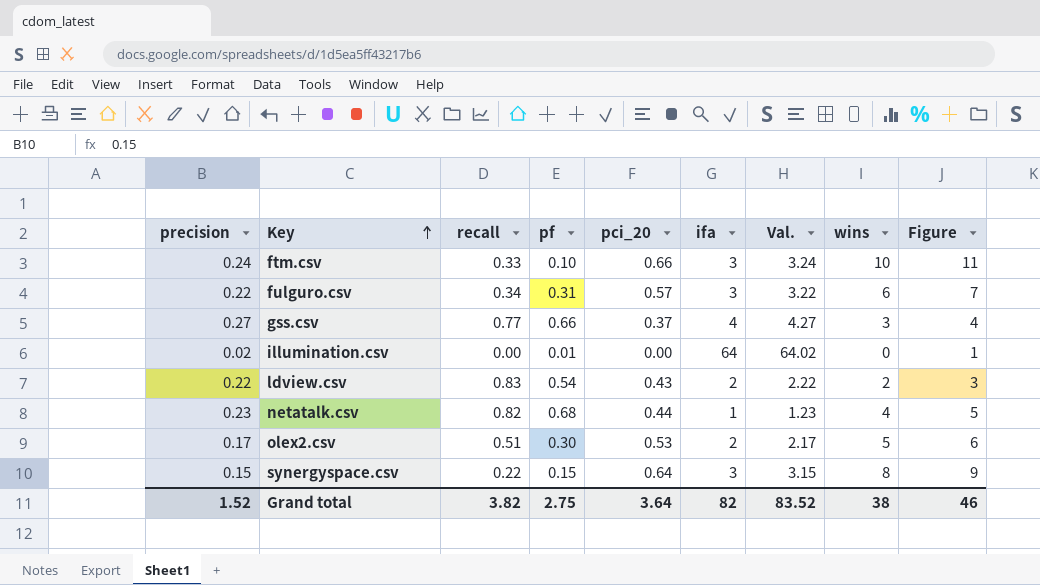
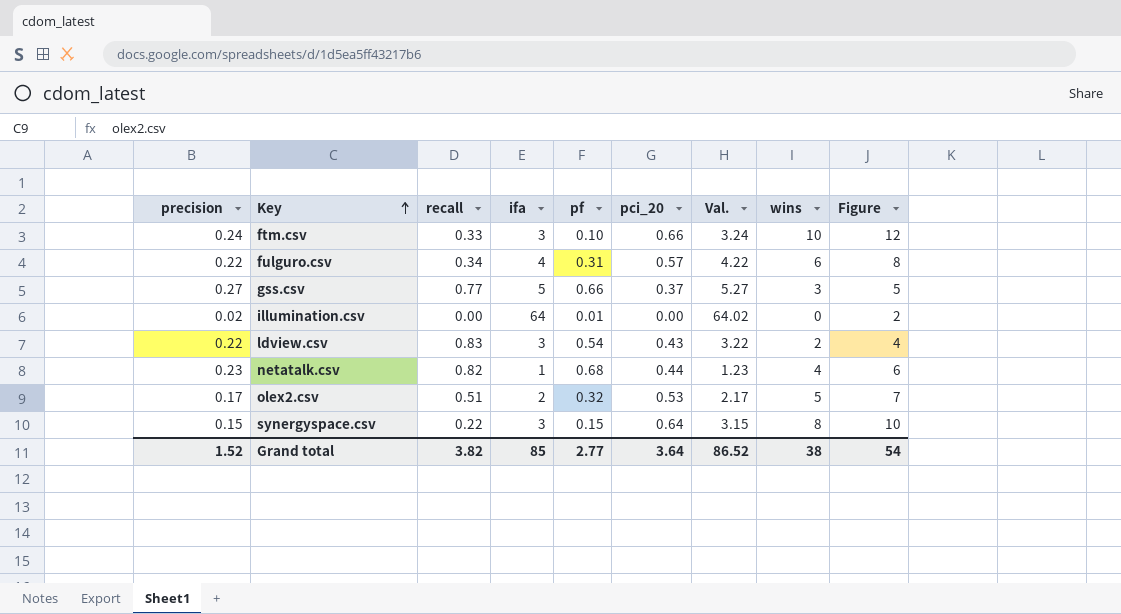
column ifa | position: 6 -> 4
column Figure | formula: [wins] + 1 -> [wins] + 2
fulguro.csv | ifa: 3 -> 4
fulguro.csv | Val.: 3.22 -> 4.22
gss.csv | ifa: 4 -> 5
gss.csv | Val.: 4.27 -> 5.27
ldview.csv | ifa: 2 -> 3
ldview.csv | Val.: 2.22 -> 3.22
olex2.csv | pf: 0.30 -> 0.32
Grand total | ifa: 82 -> 85
Grand total | pf: 2.75 -> 2.77
Grand total | Val.: 83.52 -> 86.52
Grand total | Figure: 46 -> 54

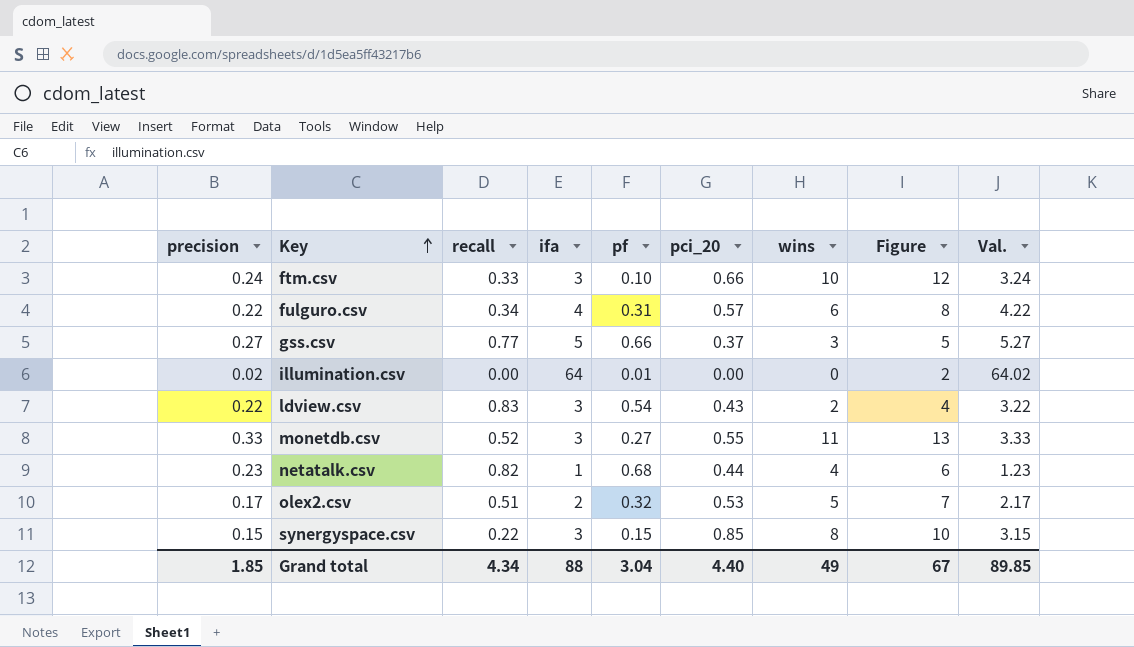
column Val. | position: 7 -> 9
row monetdb.csv: none -> 0.33 | 0.52 | 3 | 0.27 | 0.55 | 11 | 13 | 3.33
synergyspace.csv | pci_20: 0.64 -> 0.85
Grand total | precision: 1.52 -> 1.85
Grand total | recall: 3.82 -> 4.34
Grand total | ifa: 85 -> 88
Grand total | pf: 2.77 -> 3.04
Grand total | pci_20: 3.64 -> 4.40
Grand total | wins: 38 -> 49
Grand total | Figure: 54 -> 67
Grand total | Val.: 86.52 -> 89.85

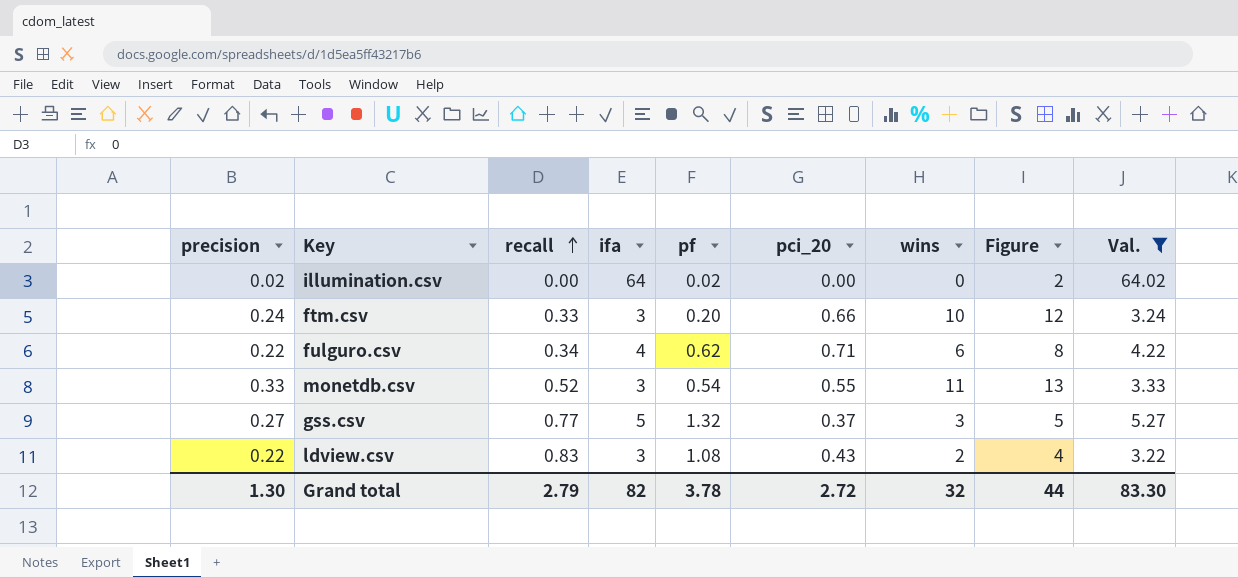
filter: none -> Val. >= 3.22
row order: Key ascending -> recall ascending
illumination.csv | pf: 0.01 -> 0.02
ftm.csv | pf: 0.10 -> 0.20
fulguro.csv | pf: 0.31 -> 0.62
fulguro.csv | pci_20: 0.57 -> 0.71
monetdb.csv | pf: 0.27 -> 0.54
gss.csv | pf: 0.66 -> 1.32
ldview.csv | pf: 0.54 -> 1.08
Grand total | precision: 1.85 -> 1.30
Grand total | recall: 4.34 -> 2.79
Grand total | ifa: 88 -> 82
Grand total | pf: 3.04 -> 3.78
Grand total | pci_20: 4.40 -> 2.72
Grand total | wins: 49 -> 32
Grand total | Figure: 67 -> 44
Grand total | Val.: 89.85 -> 83.30

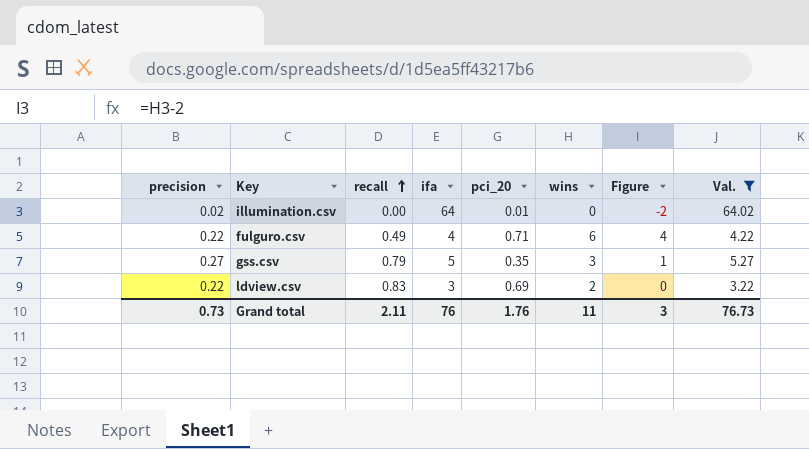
column pf | position: 5 -> none
column Figure | formula: [wins] + 2 -> [wins] - 2
row ftm.csv: 0.24 | 0.33 | 3 | 0.20 | 0.66 | 10 | 12 | 3.24 -> none
row monetdb.csv: 0.33 | 0.52 | 3 | 0.54 | 0.55 | 11 | 13 | 3.33 -> none
illumination.csv | pci_20: 0.00 -> 0.01
fulguro.csv | recall: 0.34 -> 0.49
gss.csv | recall: 0.77 -> 0.79
gss.csv | pci_20: 0.37 -> 0.35
ldview.csv | pci_20: 0.43 -> 0.69
Grand total | precision: 1.30 -> 0.73
Grand total | recall: 2.79 -> 2.11
Grand total | ifa: 82 -> 76
Grand total | pci_20: 2.72 -> 1.76
Grand total | wins: 32 -> 11
Grand total | Figure: 44 -> 3
Grand total | Val.: 83.30 -> 76.73

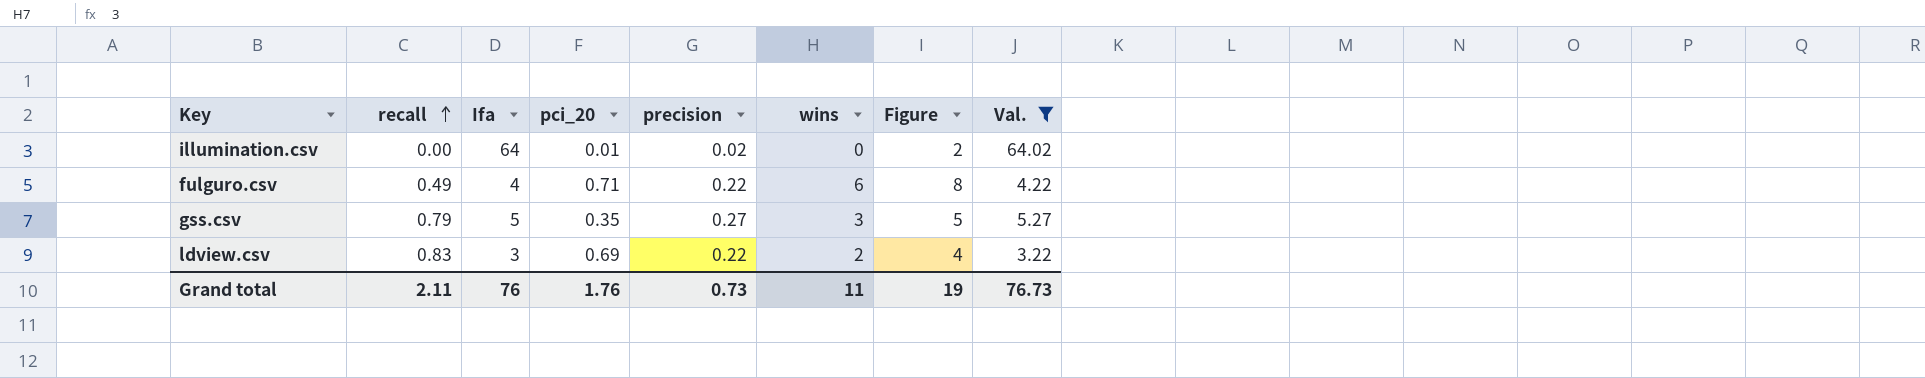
column name: ifa -> Ifa
column precision | position: 1 -> 5
column Figure | formula: [wins] - 2 -> [wins] + 2
Grand total | Figure: 3 -> 19

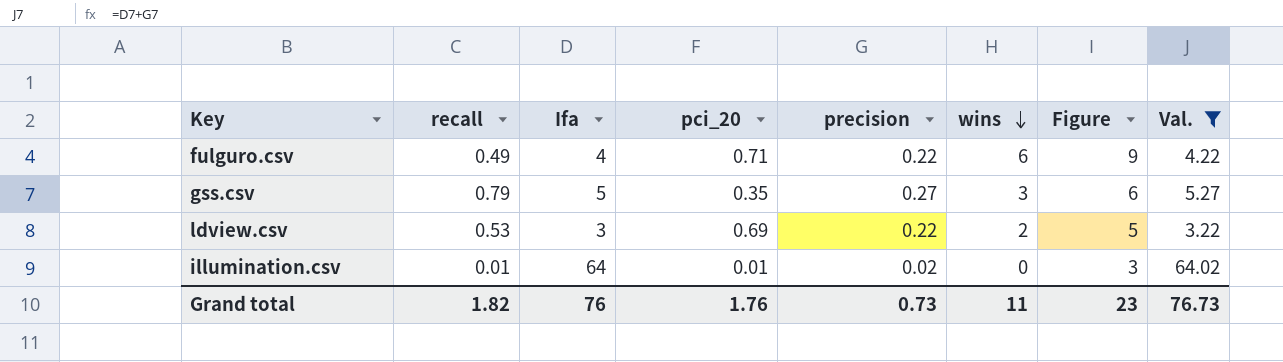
row order: recall ascending -> wins descending
column Figure | formula: [wins] + 2 -> [wins] + 3
ldview.csv | recall: 0.83 -> 0.53
illumination.csv | recall: 0.00 -> 0.01
Grand total | recall: 2.11 -> 1.82
Grand total | Figure: 19 -> 23

